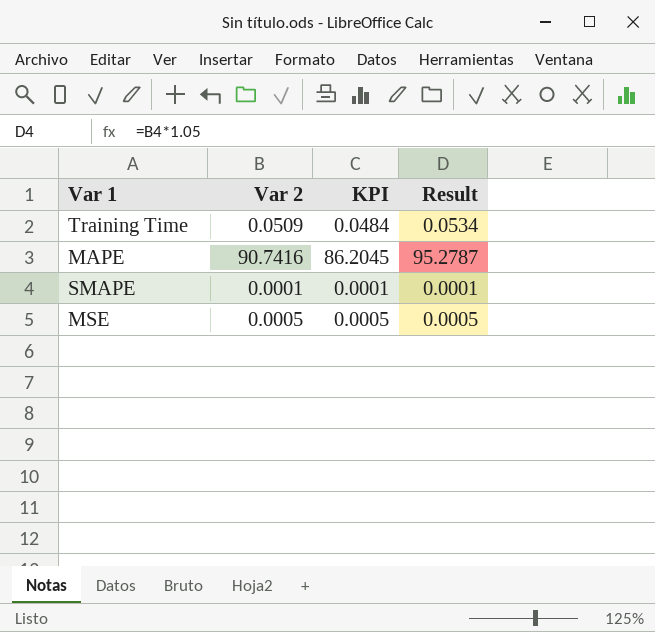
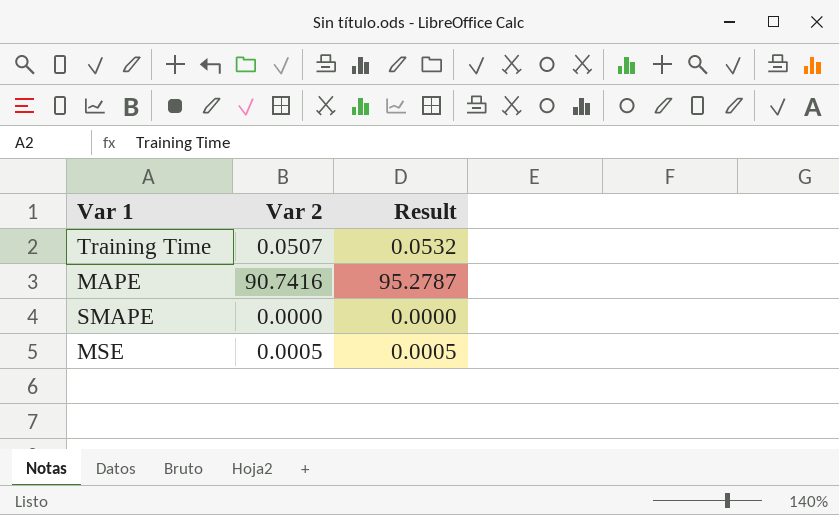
column KPI | formula: [Var 2] * 0.95 -> none
Training Time | Var 2: 0.0509 -> 0.0507
Training Time | Result: 0.0534 -> 0.0532
SMAPE | Var 2: 0.0001 -> 0.0000
SMAPE | Result: 0.0001 -> 0.0000

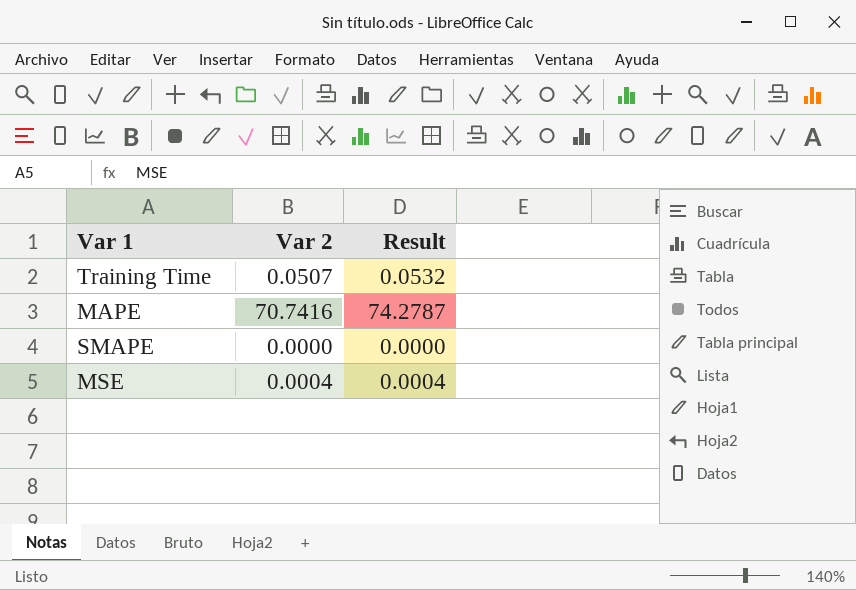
MAPE | Var 2: 90.7416 -> 70.7416
MAPE | Result: 95.2787 -> 74.2787
MSE | Var 2: 0.0005 -> 0.0004
MSE | Result: 0.0005 -> 0.0004

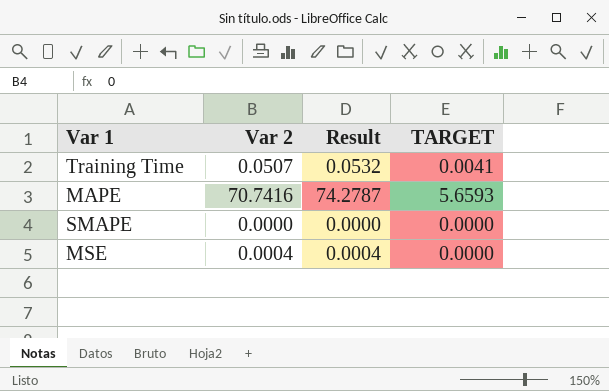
column TARGET | formula: none -> [Var 2] * 0.08

